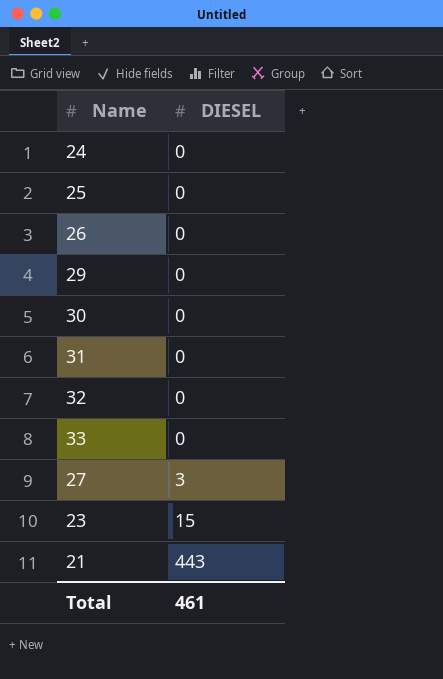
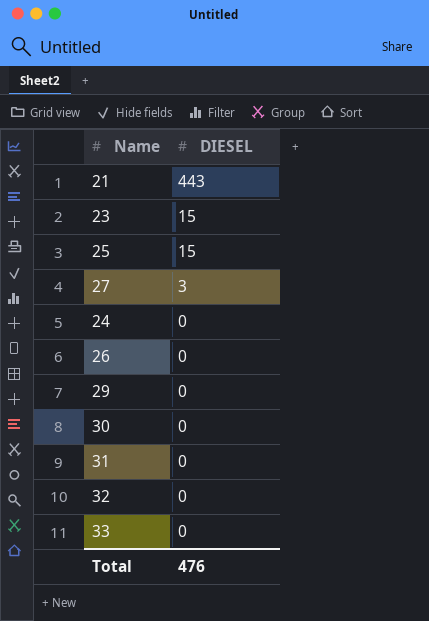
row order: DIESEL ascending -> DIESEL descending
25 | DIESEL: 0 -> 15
Total | DIESEL: 461 -> 476

